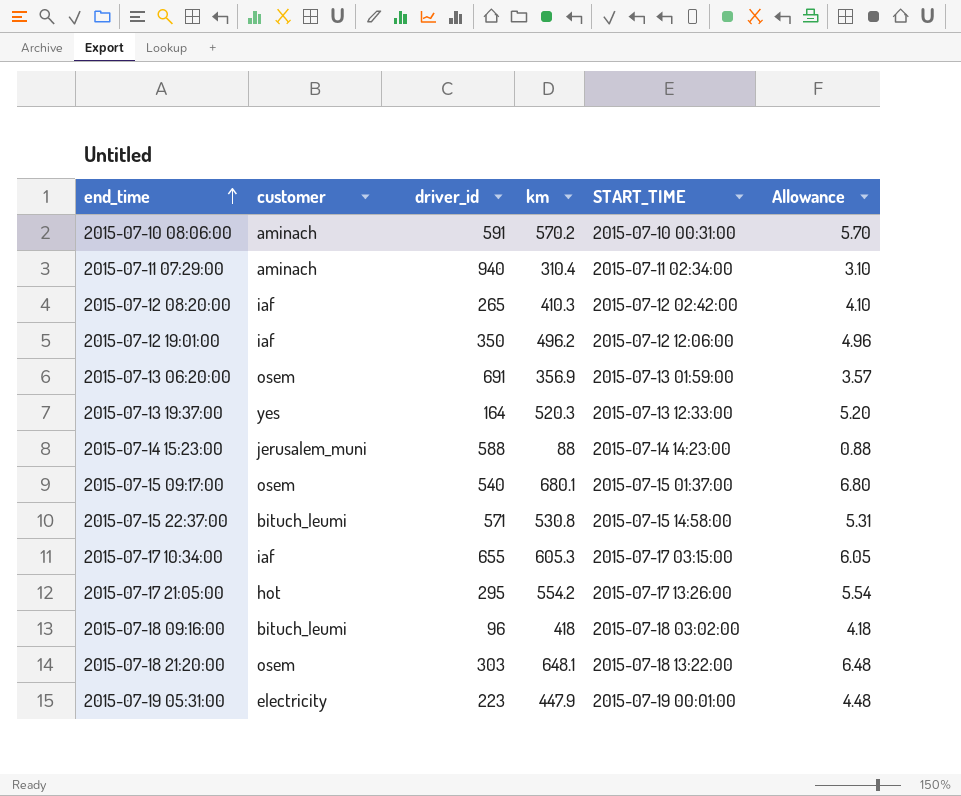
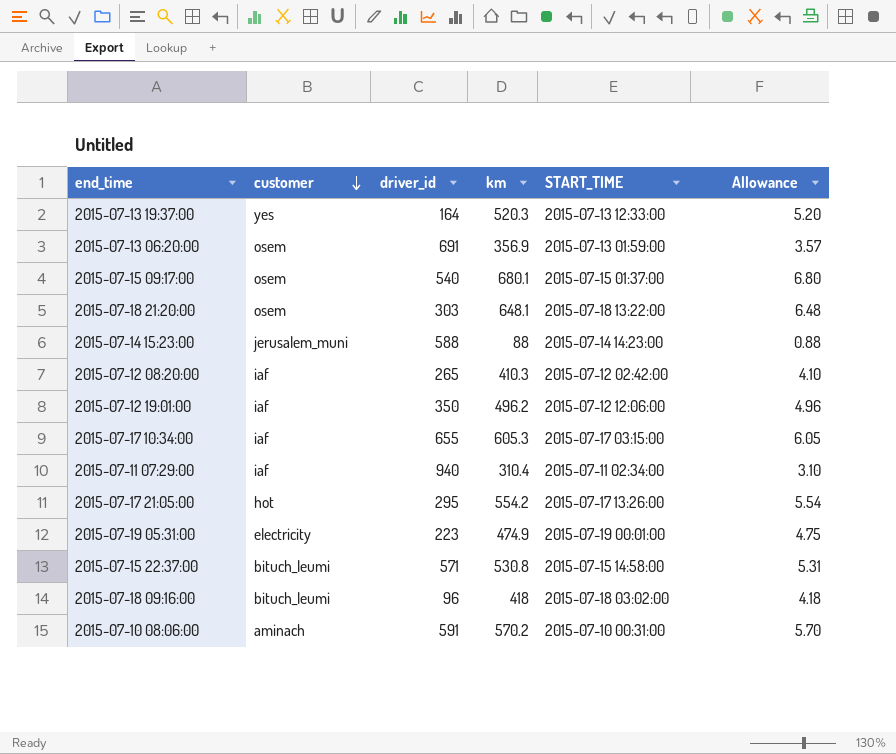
row order: end_time ascending -> customer descending
2015-07-11 07:29:00 | customer: aminach -> iaf
2015-07-19 05:31:00 | km: 447.9 -> 474.9
2015-07-19 05:31:00 | Allowance: 4.48 -> 4.75

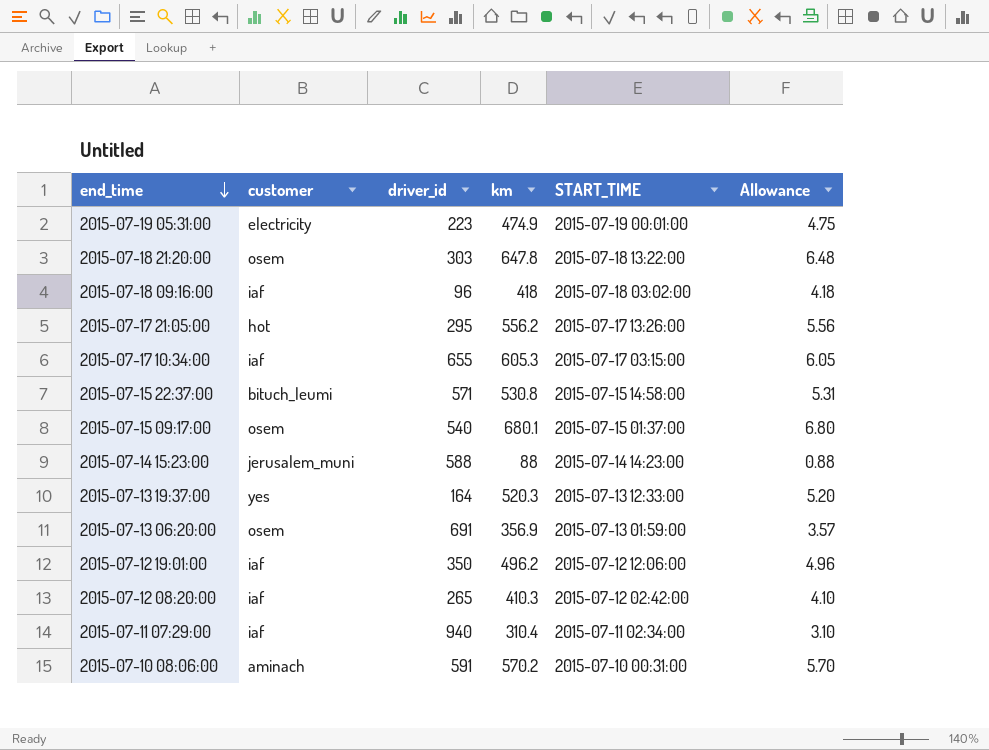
row order: customer descending -> end_time descending
2015-07-18 21:20:00 | km: 648.1 -> 647.8
2015-07-18 09:16:00 | customer: bituch_leumi -> iaf
2015-07-17 21:05:00 | km: 554.2 -> 556.2
2015-07-17 21:05:00 | Allowance: 5.54 -> 5.56

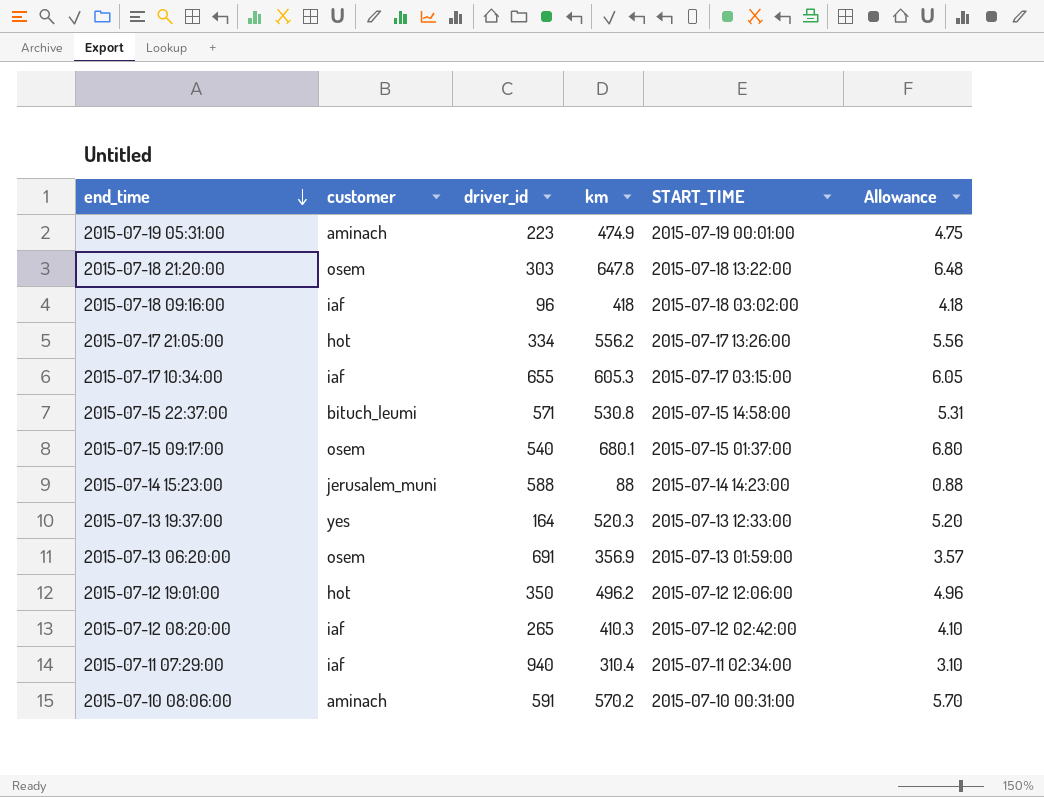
2015-07-19 05:31:00 | customer: electricity -> aminach
2015-07-17 21:05:00 | driver_id: 295 -> 334
2015-07-12 19:01:00 | customer: iaf -> hot

